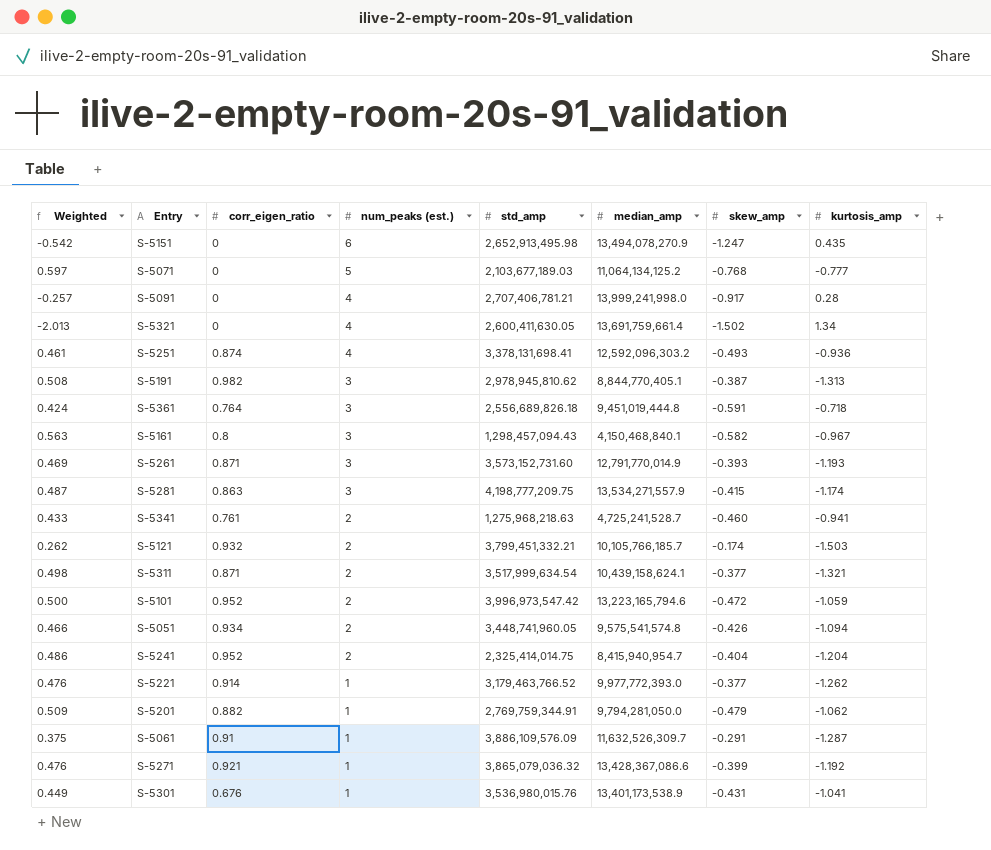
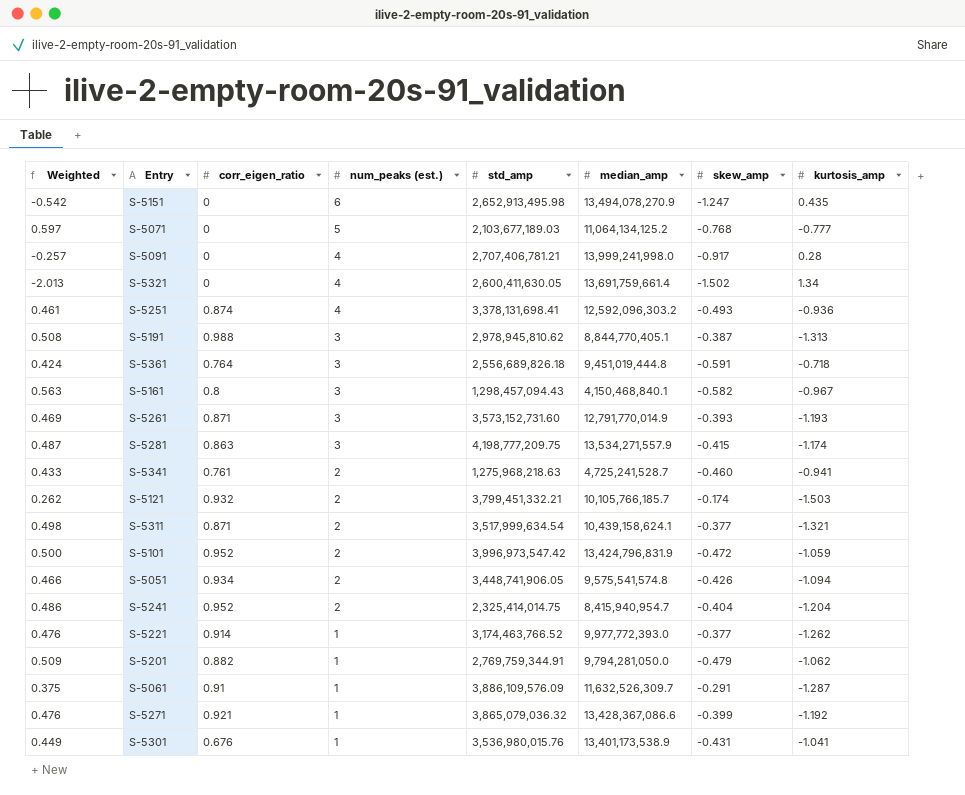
S-5191 | corr_eigen_ratio: 0.982 -> 0.988
S-5101 | median_amp: 13,223,165,794.6 -> 13,424,796,831.9
S-5051 | std_amp: 3,448,741,960.05 -> 3,448,741,906.05
S-5221 | std_amp: 3,179,463,766.52 -> 3,174,463,766.52

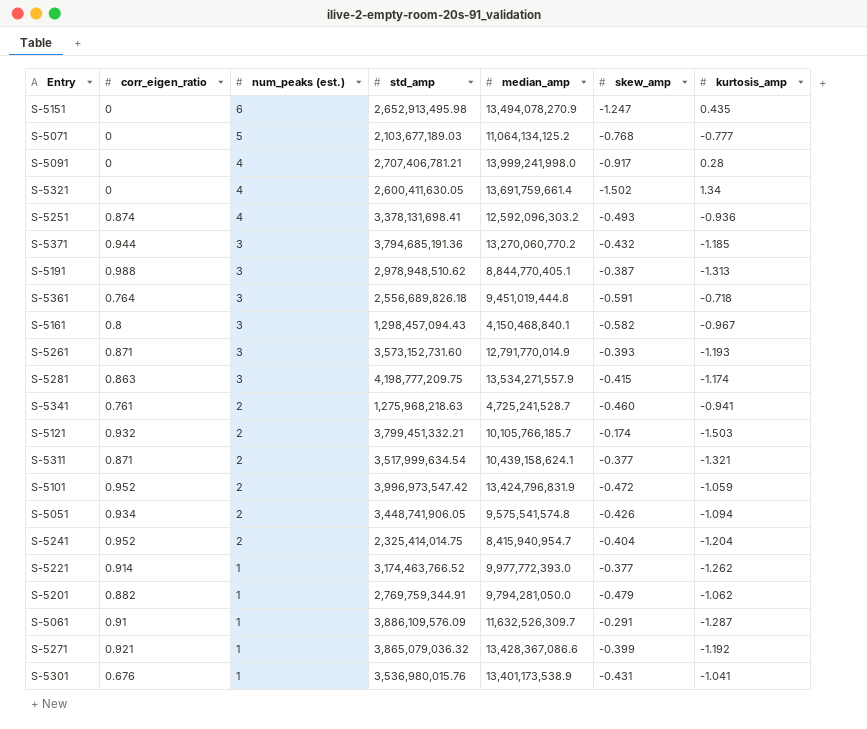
column Weighted | formula: [skew_amp] * [kurtosis_amp] -> none
row S-5371: none -> 0.944 | 3 | 3,794,685,191.36 | 13,270,060,770.2 | -0.432 | -1.185
S-5191 | std_amp: 2,978,945,810.62 -> 2,978,948,510.62

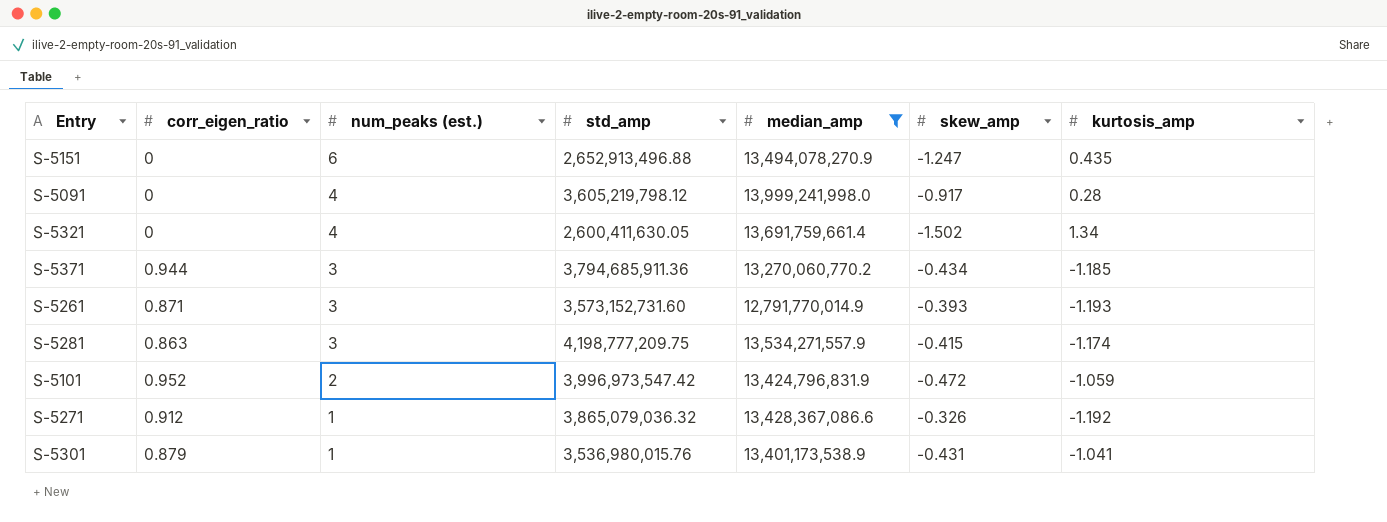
filter: none -> median_amp >= 12,791,770,014.9
S-5151 | std_amp: 2,652,913,495.98 -> 2,652,913,496.88
S-5091 | std_amp: 2,707,406,781.21 -> 3,605,219,798.12
S-5371 | std_amp: 3,794,685,191.36 -> 3,794,685,911.36
S-5371 | skew_amp: -0.432 -> -0.434
S-5271 | corr_eigen_ratio: 0.921 -> 0.912
S-5271 | skew_amp: -0.399 -> -0.326
S-5301 | corr_eigen_ratio: 0.676 -> 0.879

